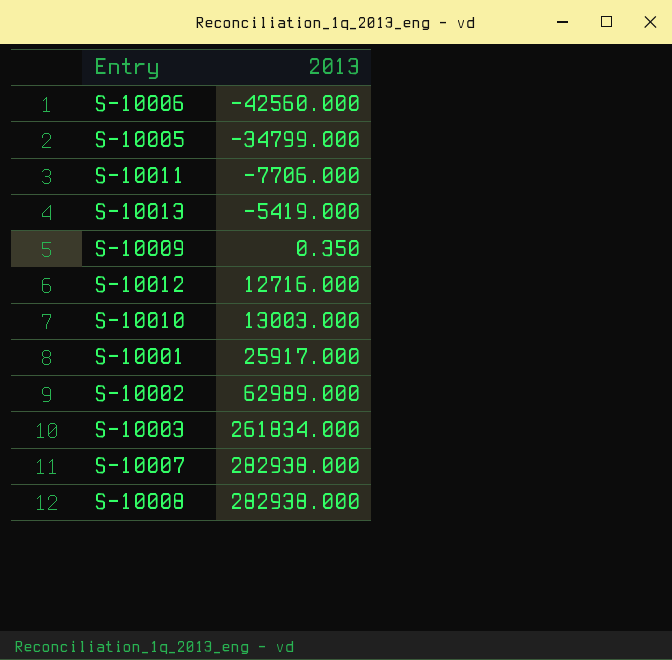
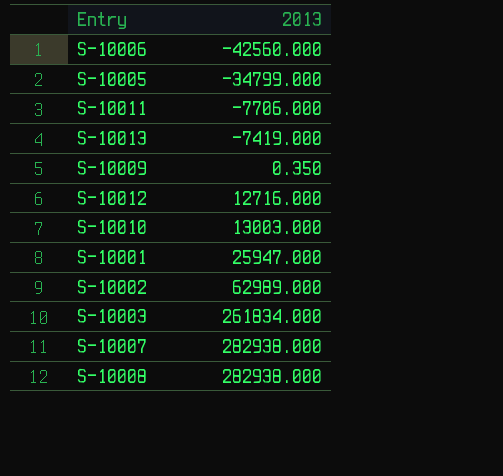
S-10013 | 2013: -5419.000 -> -7419.000
S-10001 | 2013: 25917.000 -> 25947.000

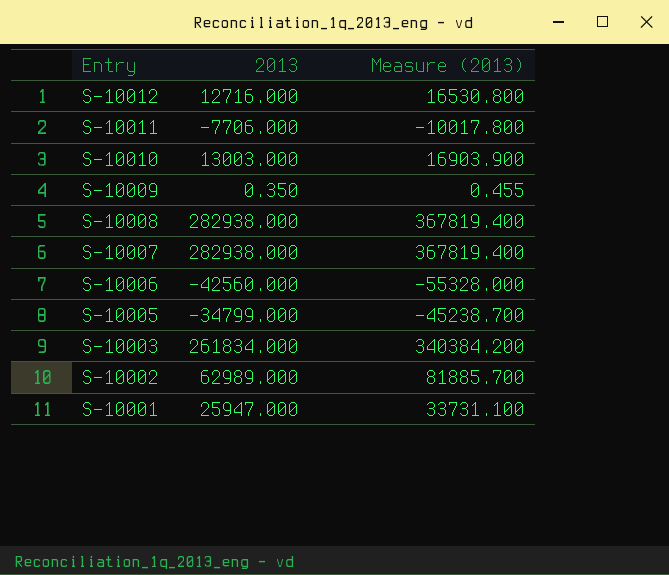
row order: 2013 ascending -> Entry descending
column Measure (2013) | formula: none -> [2013] * 1.3
row S-10013: -7419.000 -> none

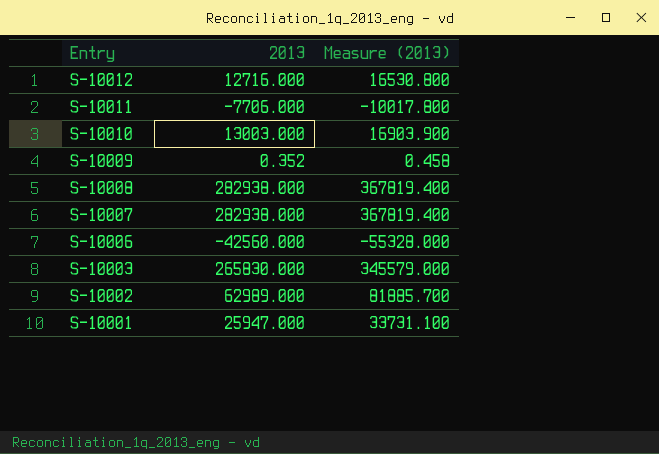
row S-10005: -34799.000 | -45238.700 -> none
S-10009 | 2013: 0.350 -> 0.352
S-10009 | Measure (2013): 0.455 -> 0.458
S-10003 | 2013: 261834.000 -> 265830.000
S-10003 | Measure (2013): 340384.200 -> 345579.000

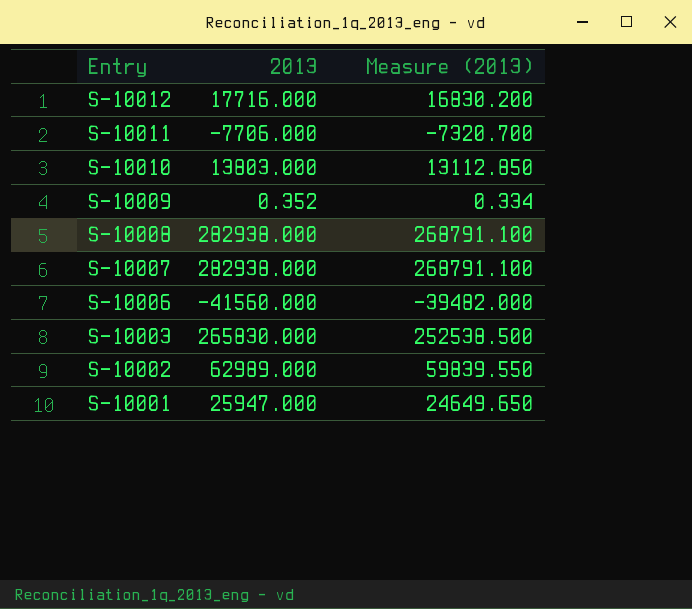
column Measure (2013) | formula: [2013] * 1.3 -> [2013] * 0.95
S-10012 | 2013: 12716.000 -> 17716.000
S-10010 | 2013: 13003.000 -> 13803.000
S-10006 | 2013: -42560.000 -> -41560.000

